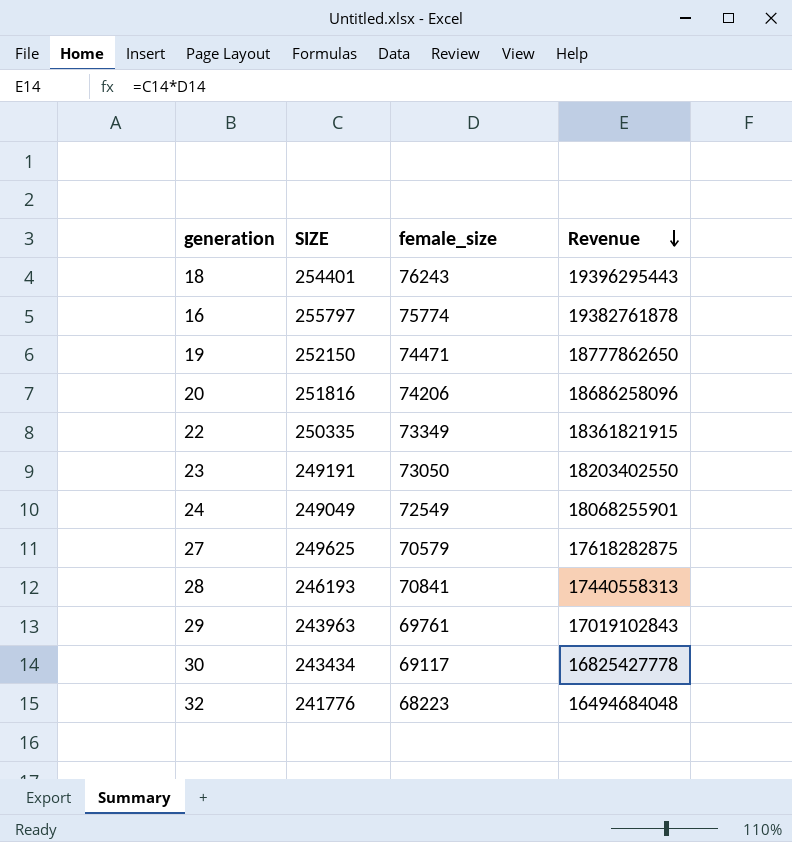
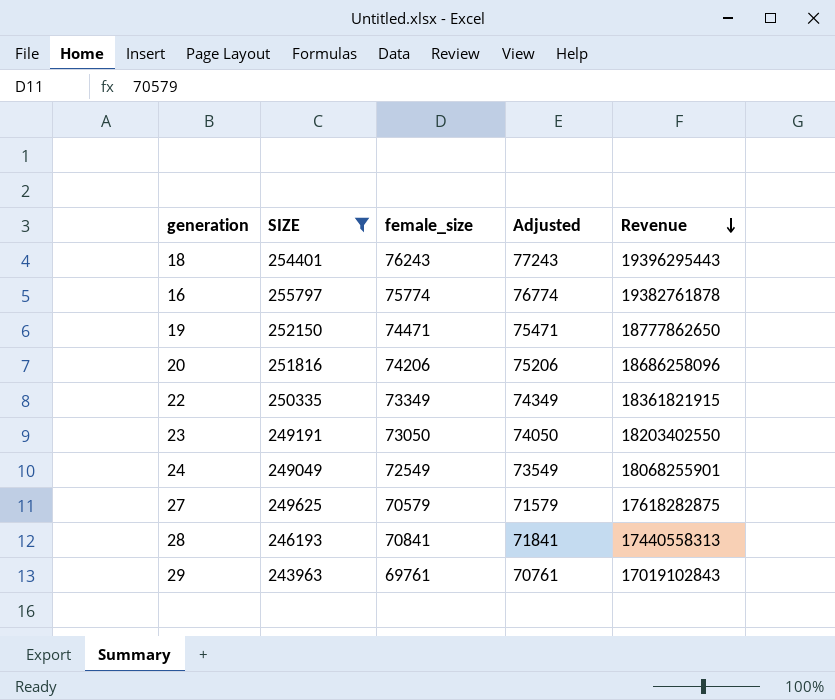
filter: none -> SIZE >= 243963
column Adjusted | formula: none -> [female_size] + 1000

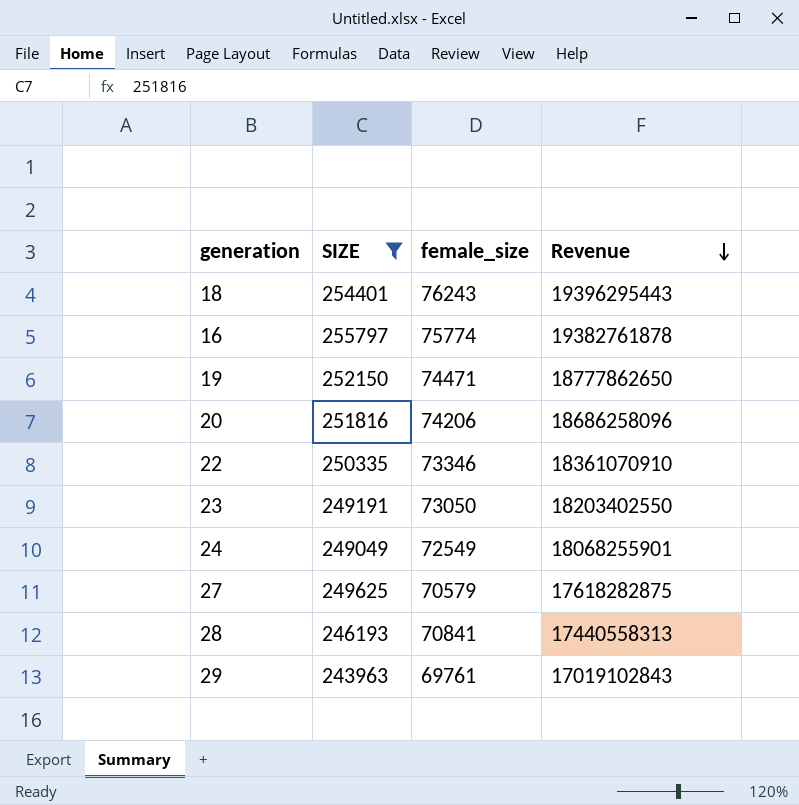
column Adjusted | formula: [female_size] + 1000 -> none
22 | female_size: 73349 -> 73346
22 | Revenue: 18361821915 -> 18361070910

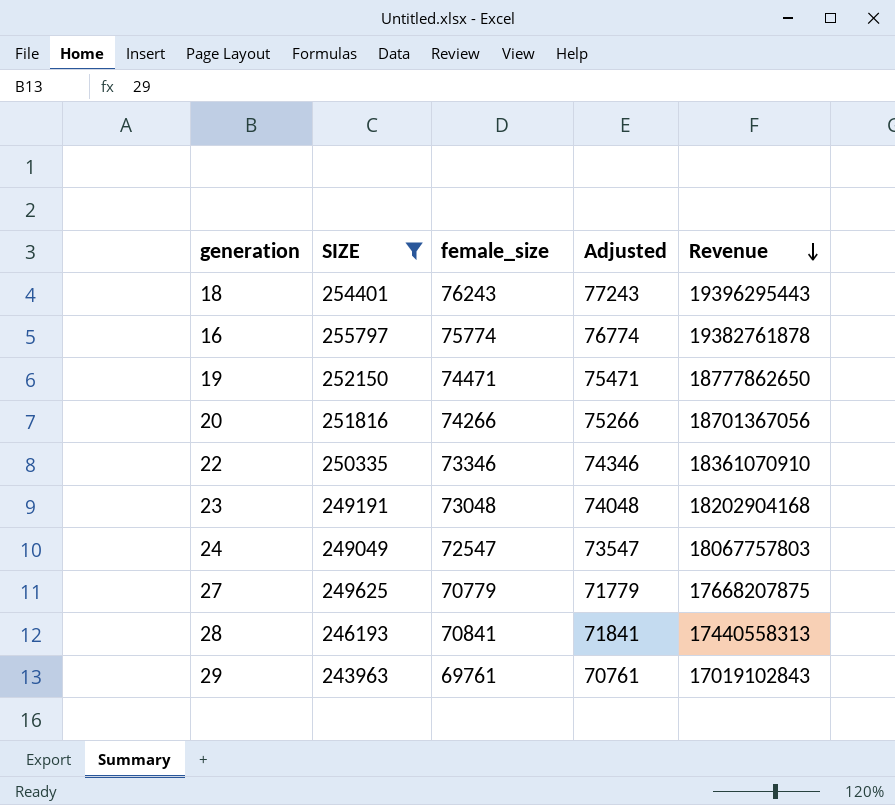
column Adjusted | formula: none -> [female_size] + 1000
20 | female_size: 74206 -> 74266
20 | Revenue: 18686258096 -> 18701367056
23 | female_size: 73050 -> 73048
23 | Revenue: 18203402550 -> 18202904168
24 | female_size: 72549 -> 72547
24 | Revenue: 18068255901 -> 18067757803
27 | female_size: 70579 -> 70779
27 | Revenue: 17618282875 -> 17668207875

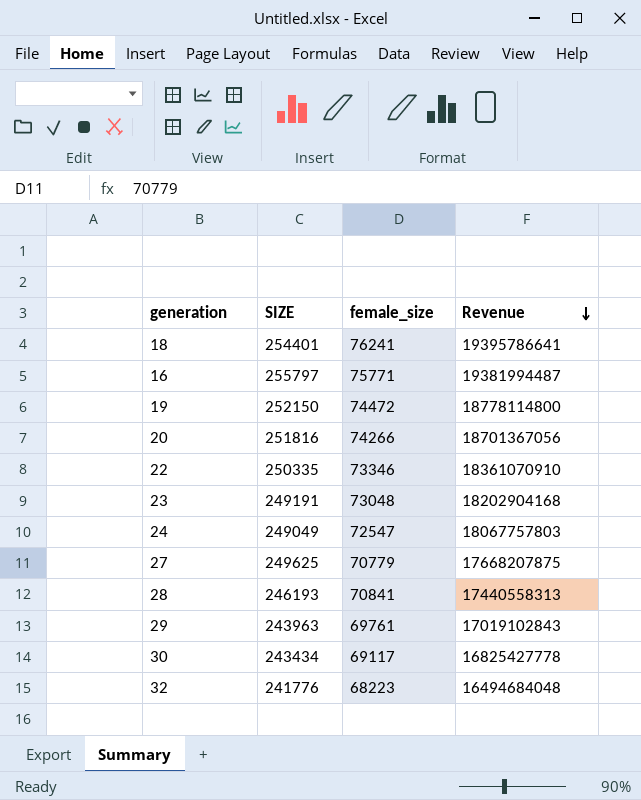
filter: SIZE >= 243963 -> none
column Adjusted | formula: [female_size] + 1000 -> none
18 | female_size: 76243 -> 76241
18 | Revenue: 19396295443 -> 19395786641
16 | female_size: 75774 -> 75771
16 | Revenue: 19382761878 -> 19381994487
19 | female_size: 74471 -> 74472
19 | Revenue: 18777862650 -> 18778114800

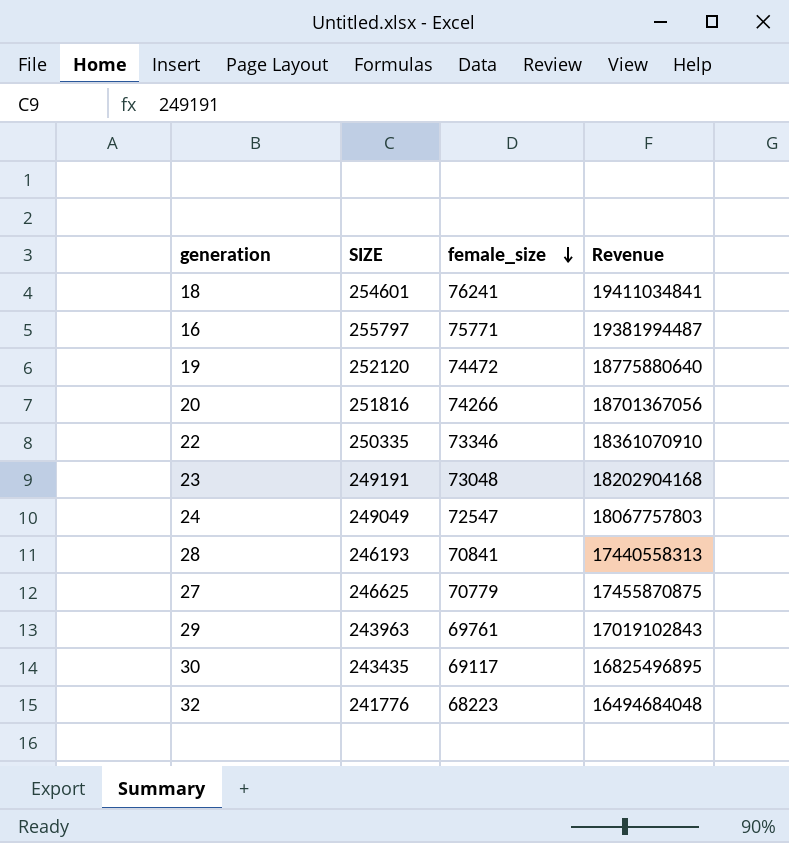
row order: Revenue descending -> female_size descending
18 | SIZE: 254401 -> 254601
18 | Revenue: 19395786641 -> 19411034841
19 | SIZE: 252150 -> 252120
19 | Revenue: 18778114800 -> 18775880640
27 | SIZE: 249625 -> 246625
27 | Revenue: 17668207875 -> 17455870875
30 | SIZE: 243434 -> 243435
30 | Revenue: 16825427778 -> 16825496895

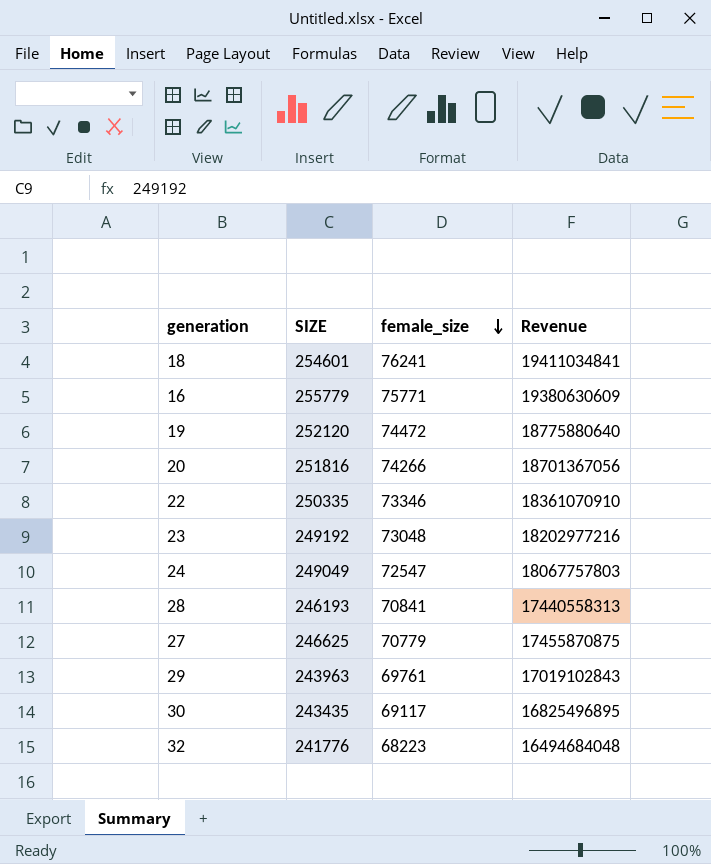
16 | SIZE: 255797 -> 255779
16 | Revenue: 19381994487 -> 19380630609
23 | SIZE: 249191 -> 249192
23 | Revenue: 18202904168 -> 18202977216

